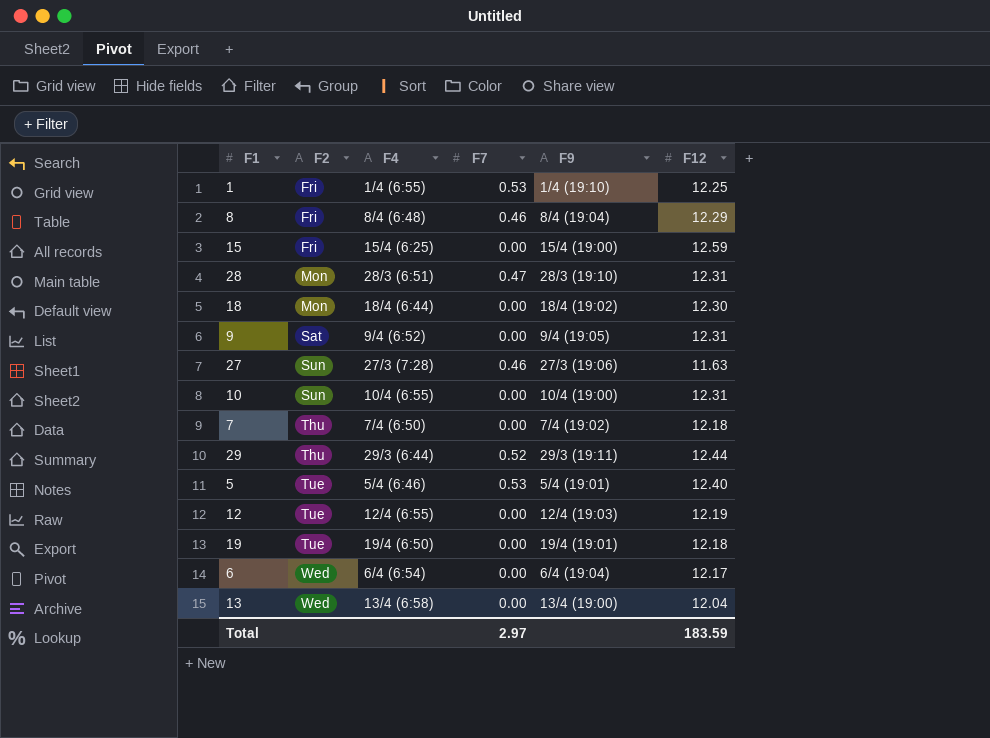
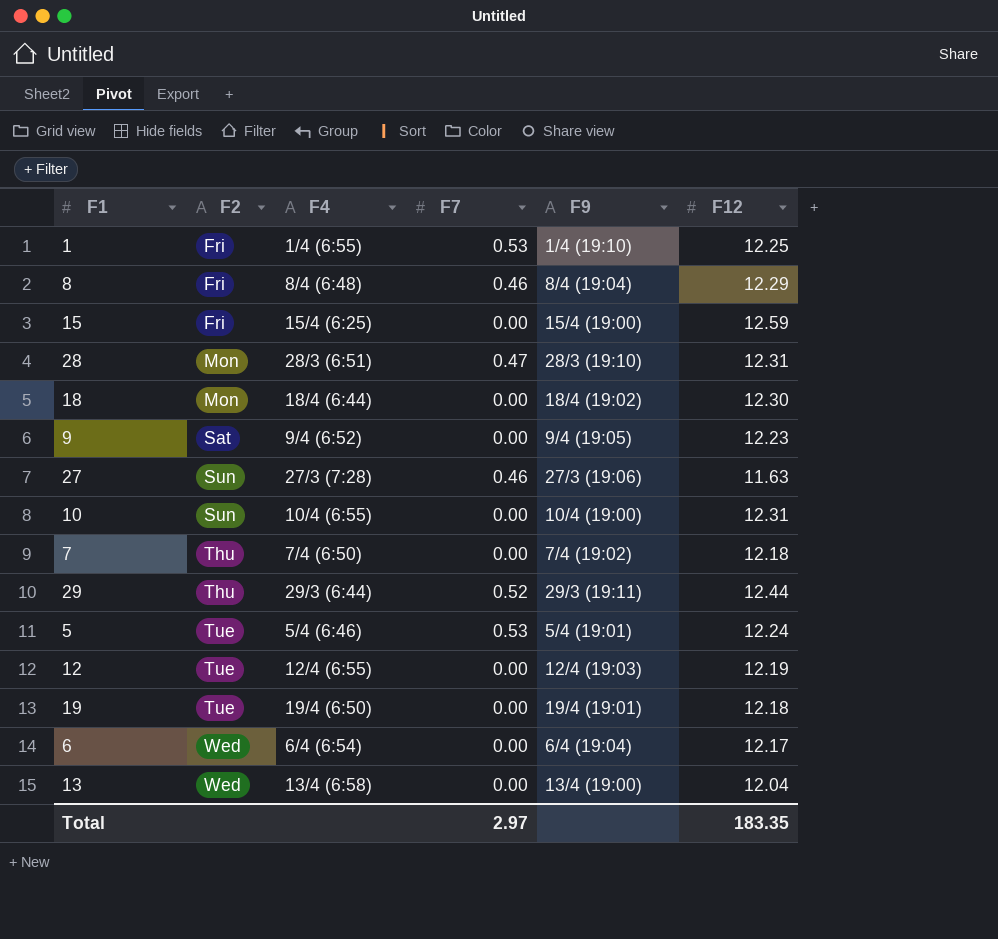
9 | F12: 12.31 -> 12.23
5 | F12: 12.40 -> 12.24
Total | F12: 183.59 -> 183.35

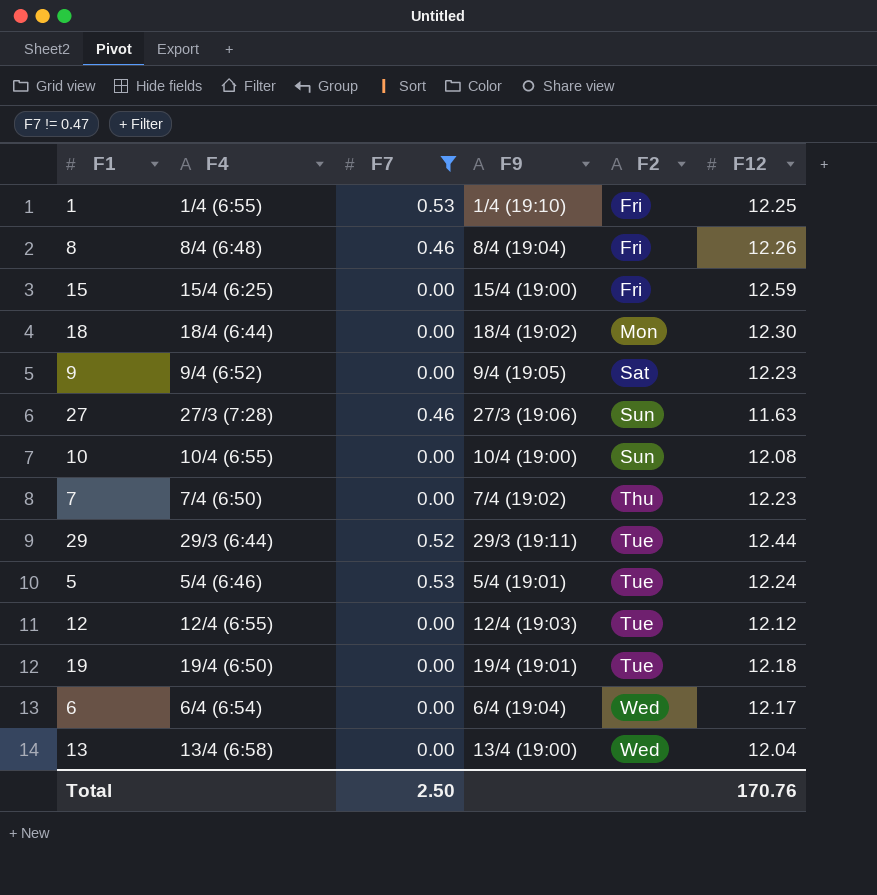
filter: none -> F7 != 0.47
column F2 | position: 2 -> 5
8 | F12: 12.29 -> 12.26
10 | F12: 12.31 -> 12.08
7 | F12: 12.18 -> 12.23
29 | F2: Thu -> Tue
12 | F12: 12.19 -> 12.12
Total | F7: 2.97 -> 2.50
Total | F12: 183.35 -> 170.76

